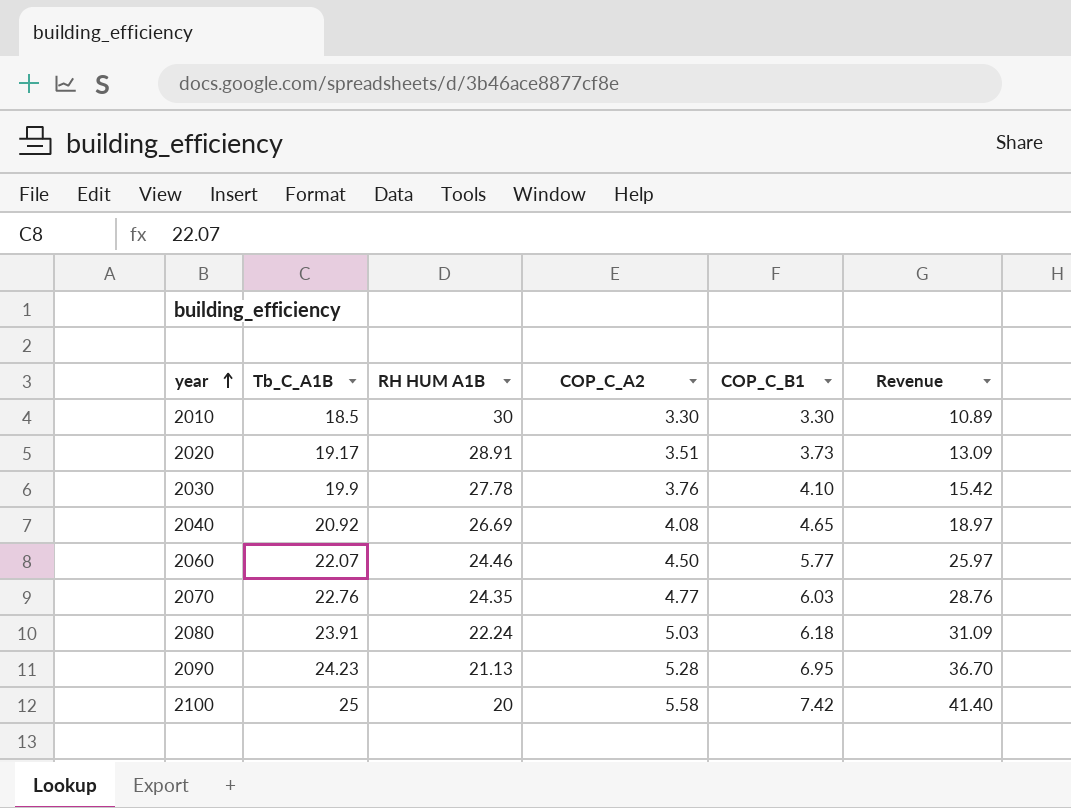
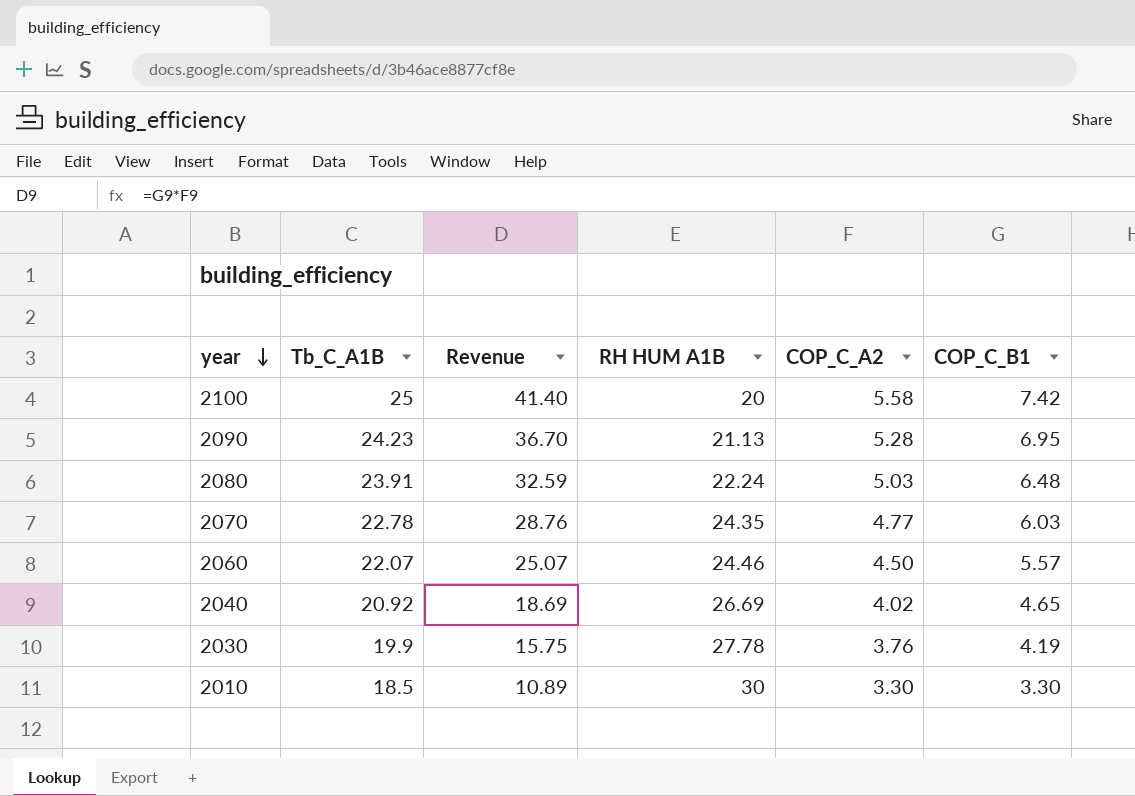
row order: year ascending -> year descending
column Revenue | position: 6 -> 3
row 2020: 19.17 | 28.91 | 3.51 | 3.73 | 13.09 -> none
2080 | Revenue: 31.09 -> 32.59
2080 | COP_C_B1: 6.18 -> 6.48
2070 | Tb_C_A1B: 22.76 -> 22.78
2060 | Revenue: 25.97 -> 25.07
2060 | COP_C_B1: 5.77 -> 5.57
2040 | Revenue: 18.97 -> 18.69
2040 | COP_C_A2: 4.08 -> 4.02
2030 | Revenue: 15.42 -> 15.75
2030 | COP_C_B1: 4.10 -> 4.19

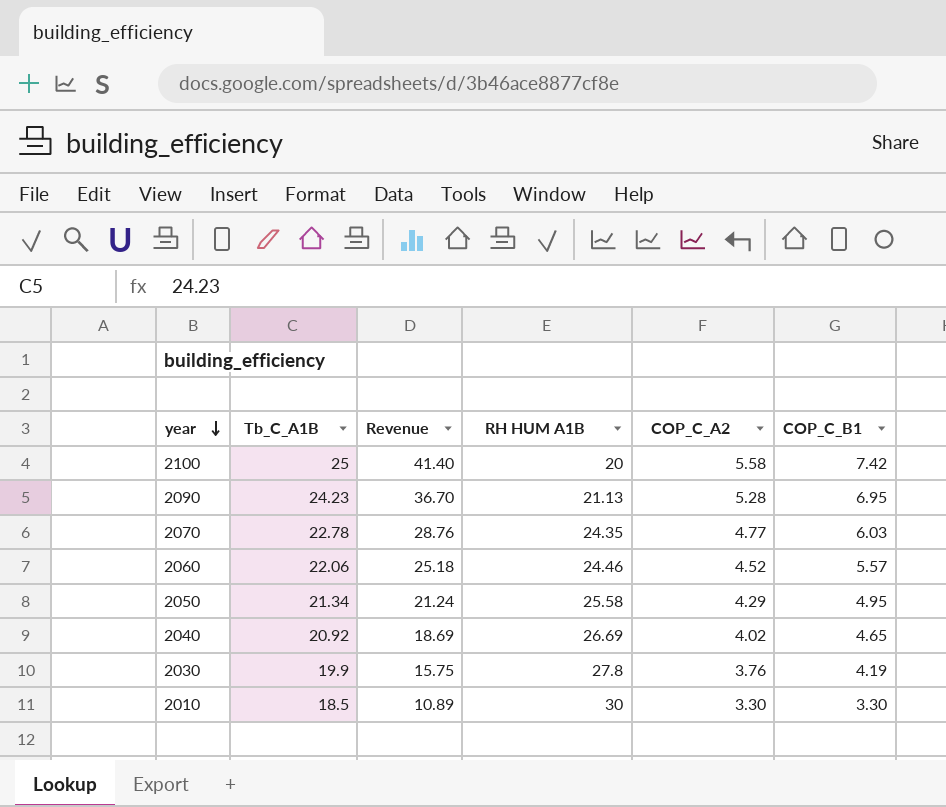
row 2080: 23.91 | 32.59 | 22.24 | 5.03 | 6.48 -> none
2060 | Tb_C_A1B: 22.07 -> 22.06
2060 | Revenue: 25.07 -> 25.18
2060 | COP_C_A2: 4.50 -> 4.52
row 2050: none -> 21.34 | 21.24 | 25.58 | 4.29 | 4.95
2030 | RH HUM A1B: 27.78 -> 27.8

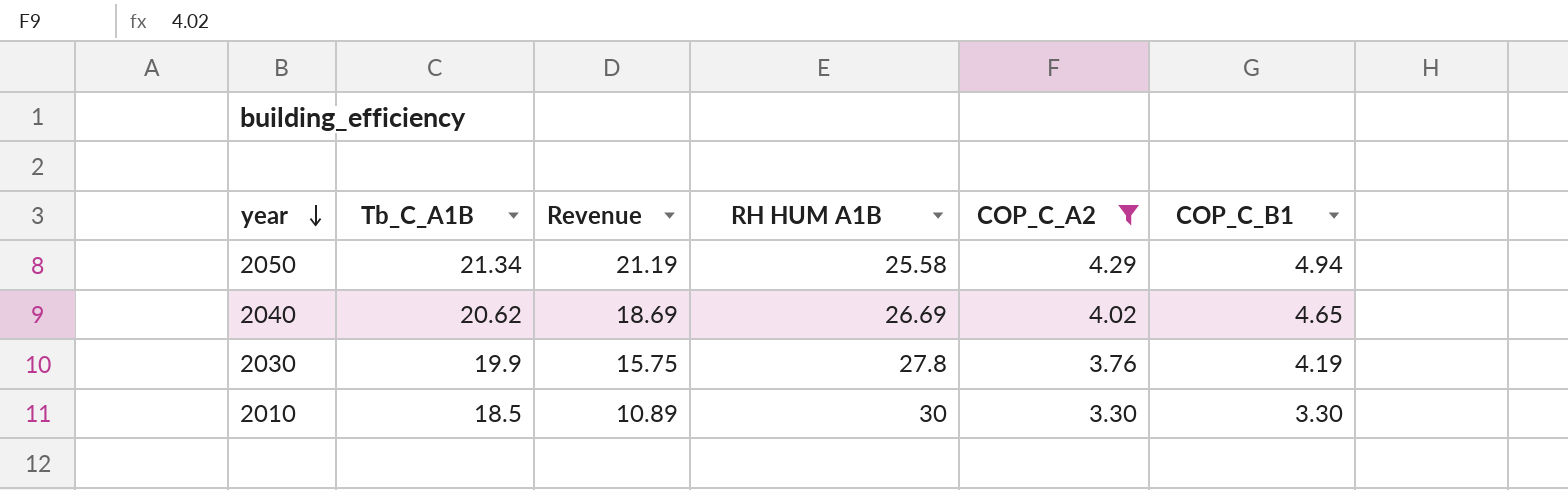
filter: none -> COP_C_A2 <= 4.29
2050 | Revenue: 21.24 -> 21.19
2050 | COP_C_B1: 4.95 -> 4.94
2040 | Tb_C_A1B: 20.92 -> 20.62

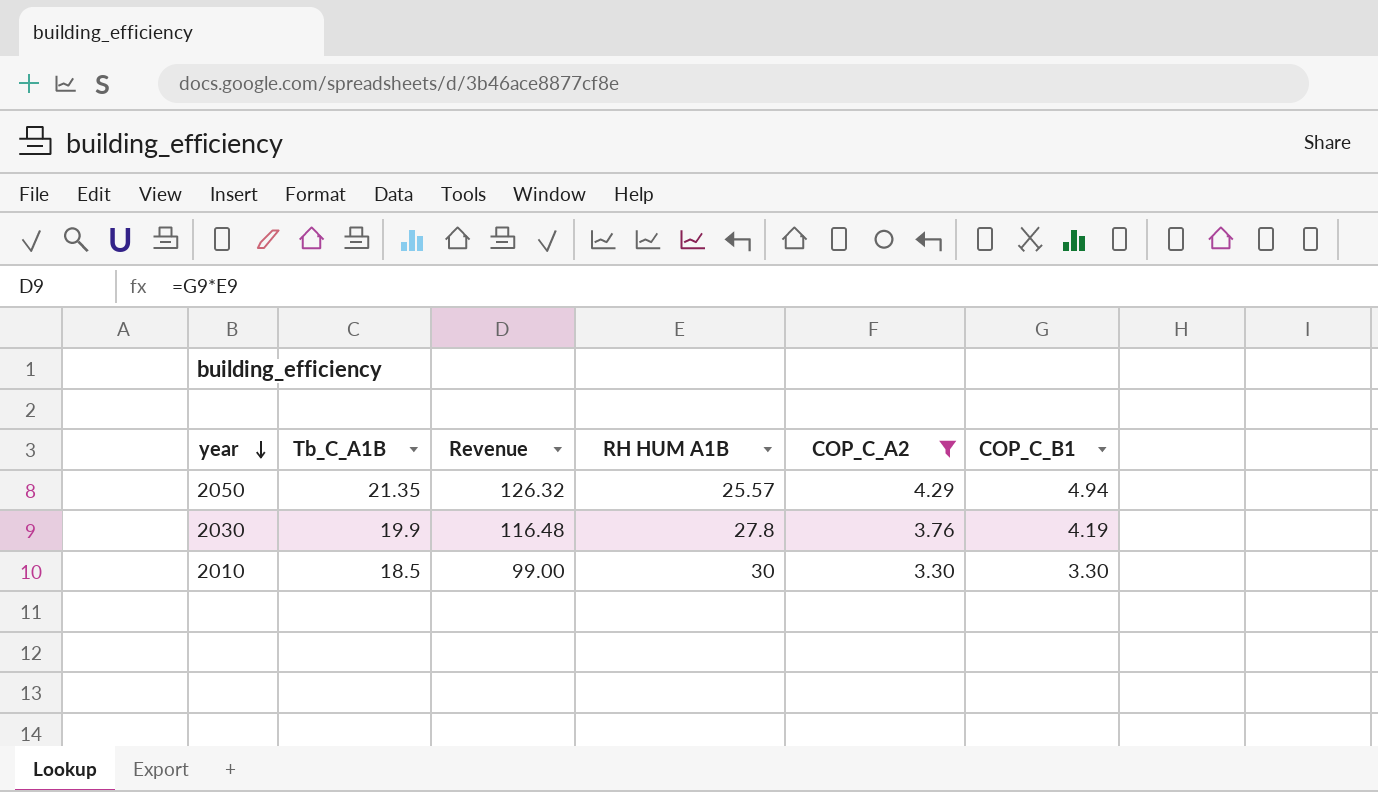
column Revenue | formula: [COP_C_A2] * [COP_C_B1] -> [RH HUM A1B] * [COP_C_B1]
row 2040: 20.62 | 18.69 | 26.69 | 4.02 | 4.65 -> none
2050 | Tb_C_A1B: 21.34 -> 21.35
2050 | RH HUM A1B: 25.58 -> 25.57

